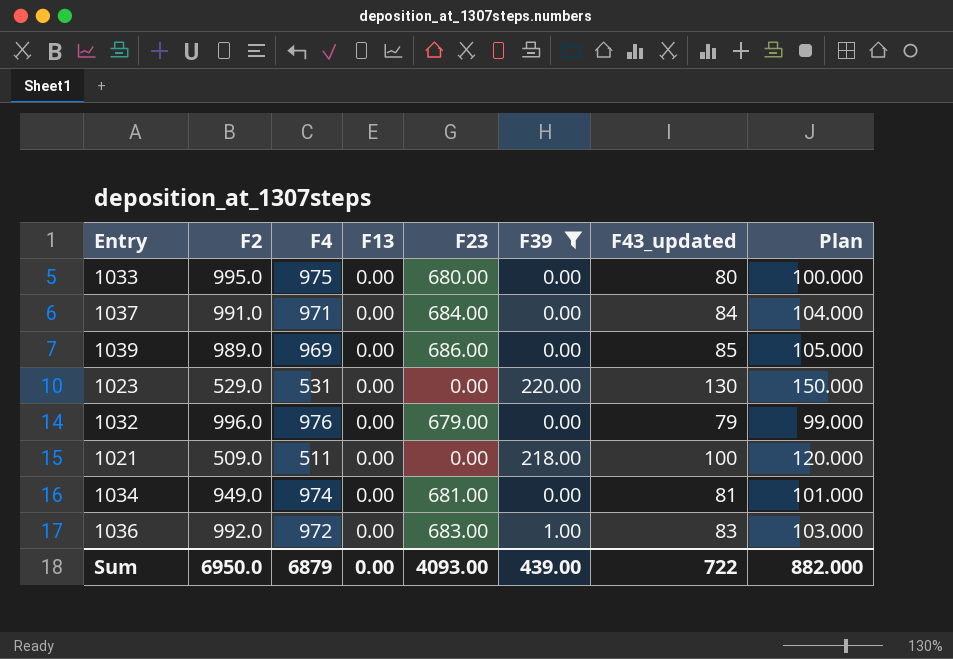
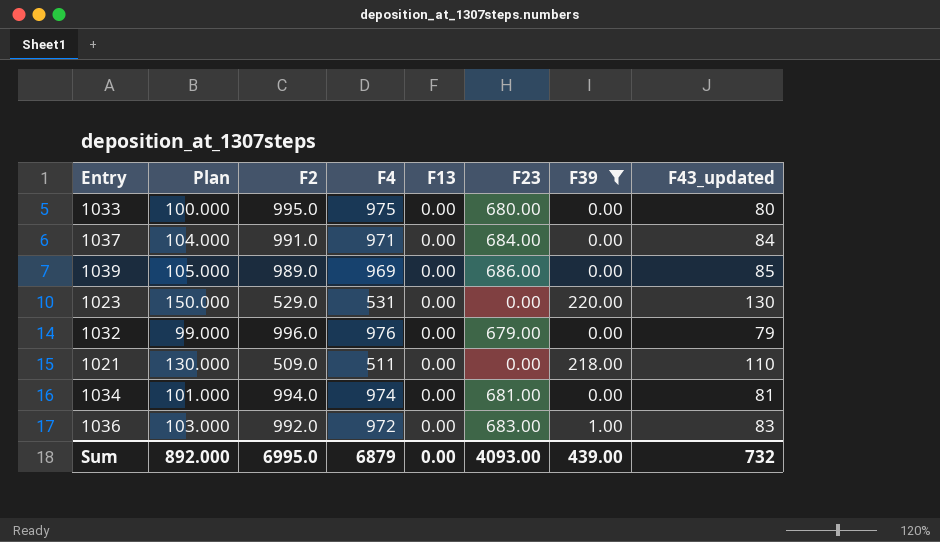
column Plan | position: 8 -> 2
1021 | Plan: 120.000 -> 130.000
1021 | F43_updated: 100 -> 110
1034 | F2: 949.0 -> 994.0
Sum | Plan: 882.000 -> 892.000
Sum | F2: 6950.0 -> 6995.0
Sum | F43_updated: 722 -> 732

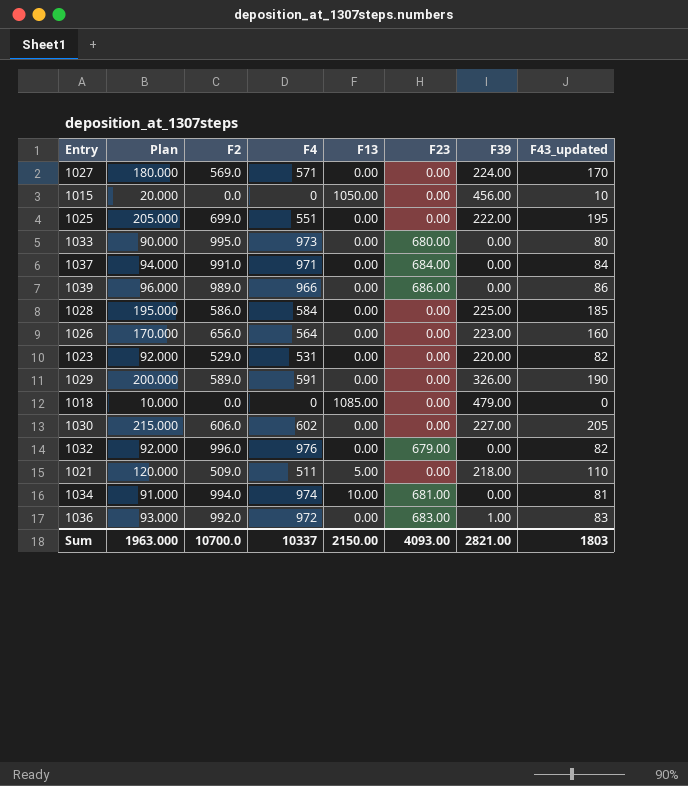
filter: F39 <= 220.00 -> none
column Plan | formula: [F43_updated] + 20 -> [F43_updated] + 10
1033 | F4: 975 -> 973
1039 | F4: 969 -> 966
1039 | F43_updated: 85 -> 86
1023 | F43_updated: 130 -> 82
1032 | F43_updated: 79 -> 82
1021 | F13: 0.00 -> 5.00
1034 | F13: 0.00 -> 10.00
Sum | Plan: 892.000 -> 1963.000
Sum | F2: 6995.0 -> 10700.0
Sum | F4: 6879 -> 10337
Sum | F13: 0.00 -> 2150.00
Sum | F39: 439.00 -> 2821.00
Sum | F43_updated: 732 -> 1803

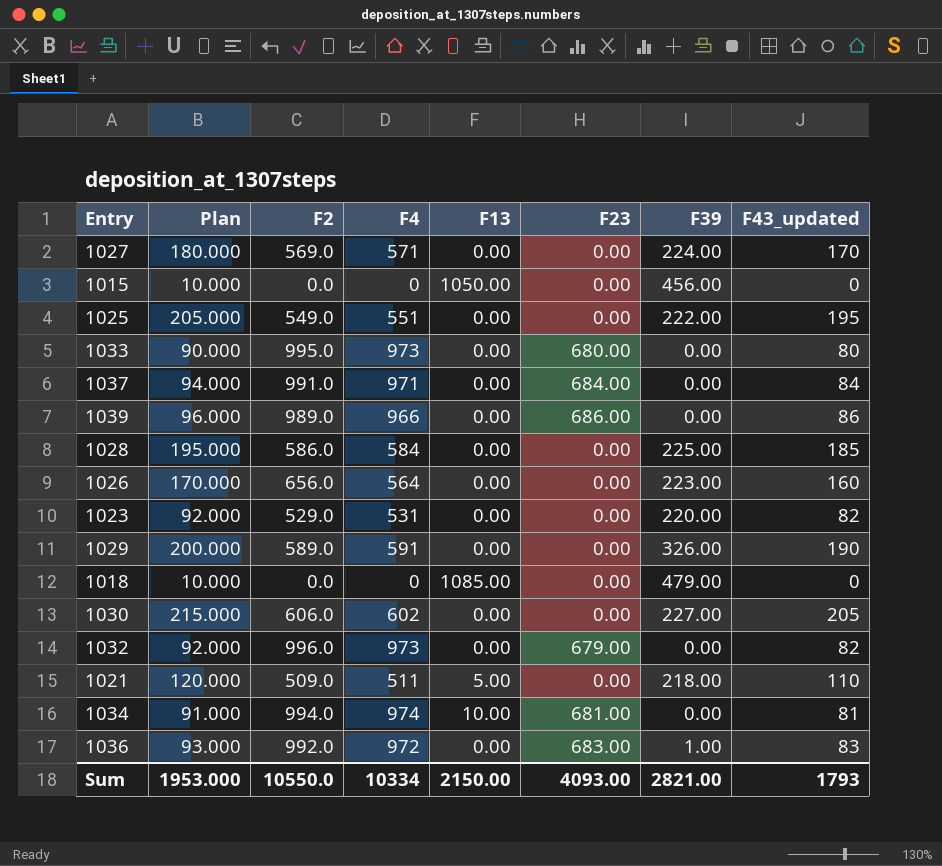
1015 | Plan: 20.000 -> 10.000
1015 | F43_updated: 10 -> 0
1025 | F2: 699.0 -> 549.0
1032 | F4: 976 -> 973
Sum | Plan: 1963.000 -> 1953.000
Sum | F2: 10700.0 -> 10550.0
Sum | F4: 10337 -> 10334
Sum | F43_updated: 1803 -> 1793

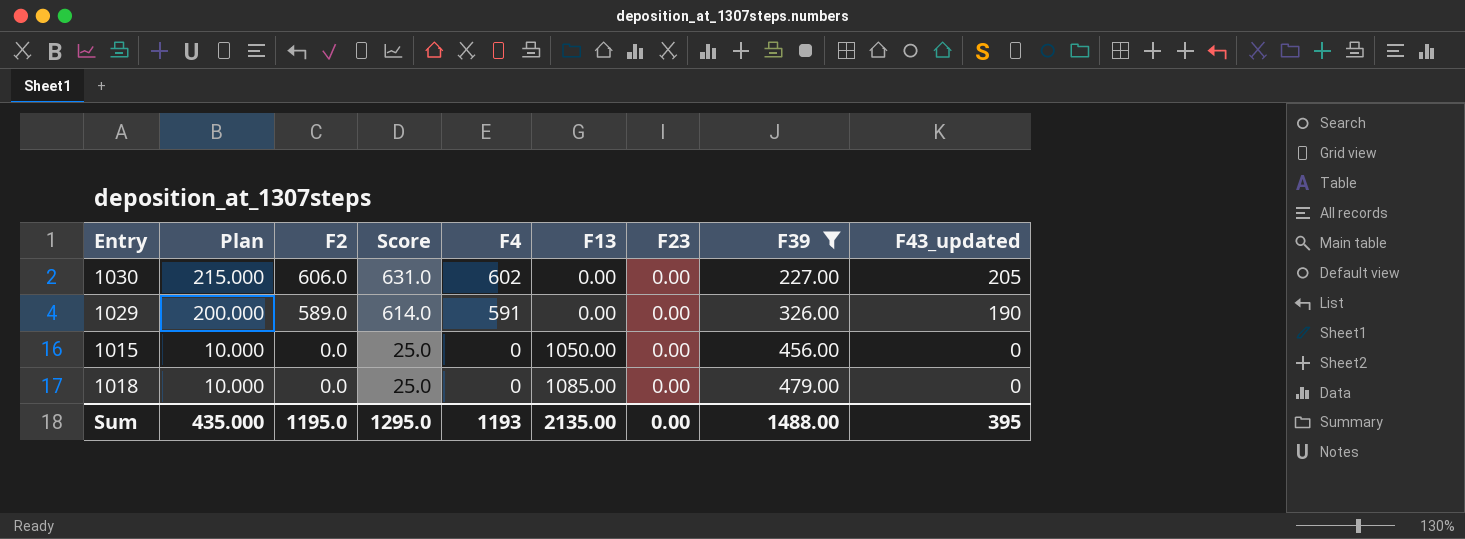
filter: none -> F39 >= 227.00
row order: none -> Plan descending
column Score | formula: none -> [F2] + 25
Sum | Plan: 1953.000 -> 435.000
Sum | F2: 10550.0 -> 1195.0
Sum | F4: 10334 -> 1193
Sum | F13: 2150.00 -> 2135.00
Sum | F23: 4093.00 -> 0.00
Sum | F39: 2821.00 -> 1488.00
Sum | F43_updated: 1793 -> 395

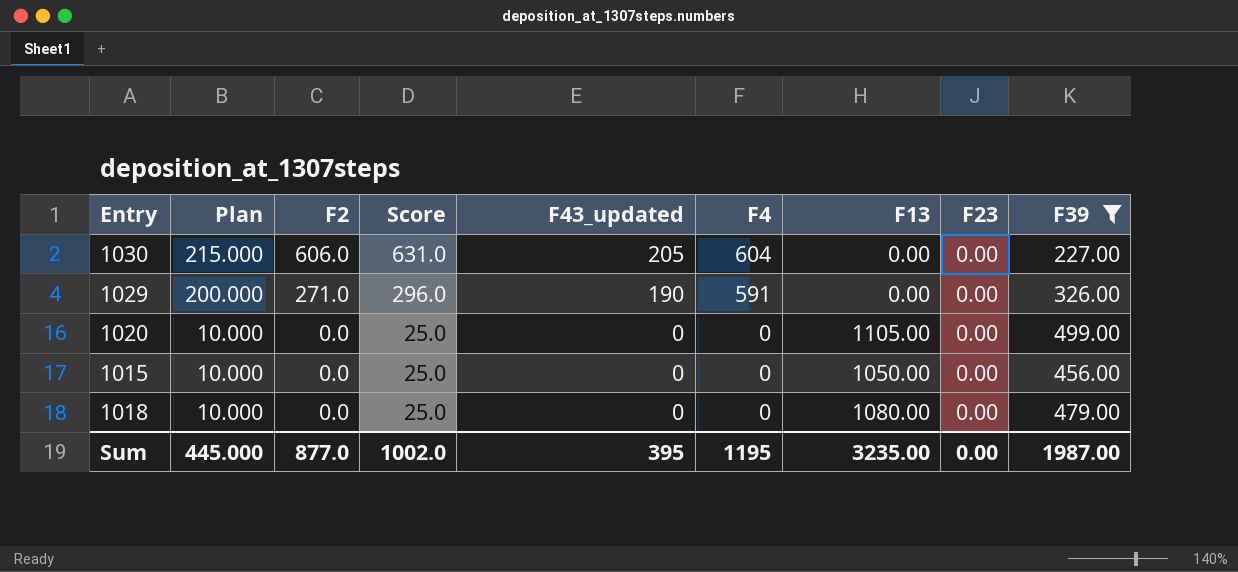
column F43_updated | position: 9 -> 5
1030 | F4: 602 -> 604
1029 | F2: 589.0 -> 271.0
1029 | Score: 614.0 -> 296.0
row 1020: none -> 10.000 | 0.0 | 25.0 | 0 | 0 | 1105.00 | 0.00 | 499.00
1018 | F13: 1085.00 -> 1080.00
Sum | Plan: 435.000 -> 445.000
Sum | F2: 1195.0 -> 877.0
Sum | Score: 1295.0 -> 1002.0
Sum | F4: 1193 -> 1195
Sum | F13: 2135.00 -> 3235.00
Sum | F39: 1488.00 -> 1987.00

